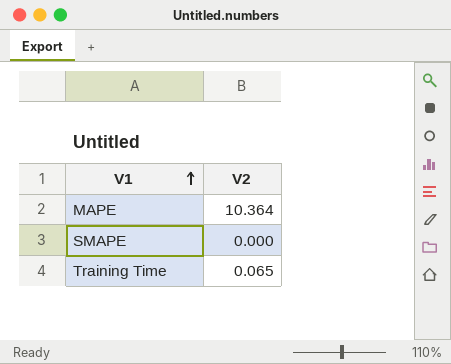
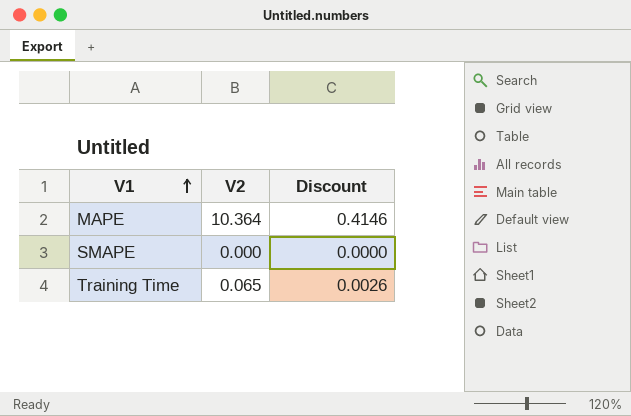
column Discount | formula: none -> [V2] * 0.04

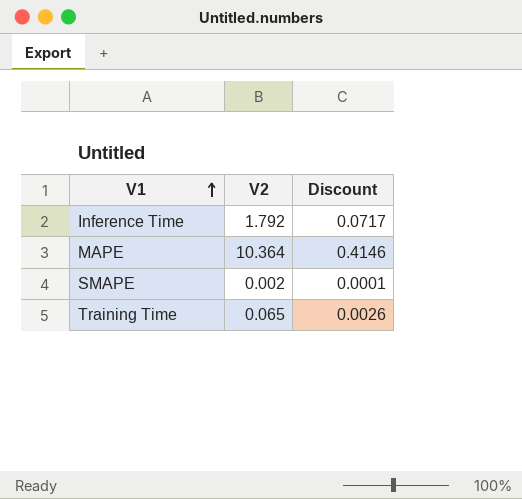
row Inference Time: none -> 1.792 | 0.0717
SMAPE | V2: 0.000 -> 0.002
SMAPE | Discount: 0.0000 -> 0.0001

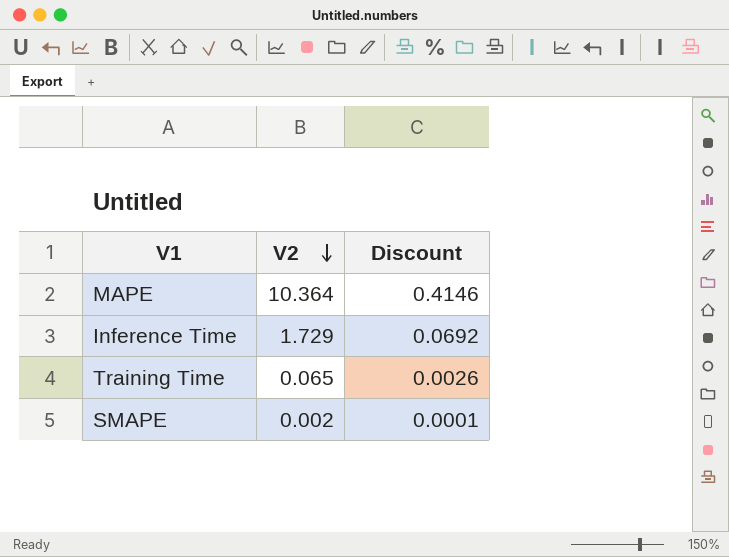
row order: V1 ascending -> V2 descending
Inference Time | V2: 1.792 -> 1.729
Inference Time | Discount: 0.0717 -> 0.0692

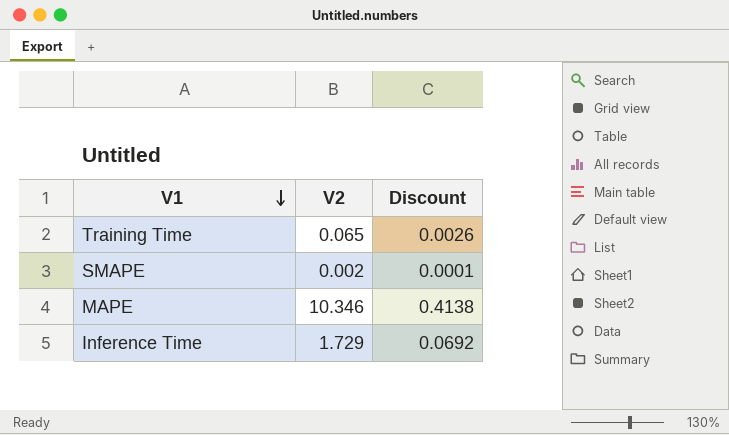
row order: V2 descending -> V1 descending
MAPE | V2: 10.364 -> 10.346
MAPE | Discount: 0.4146 -> 0.4138

